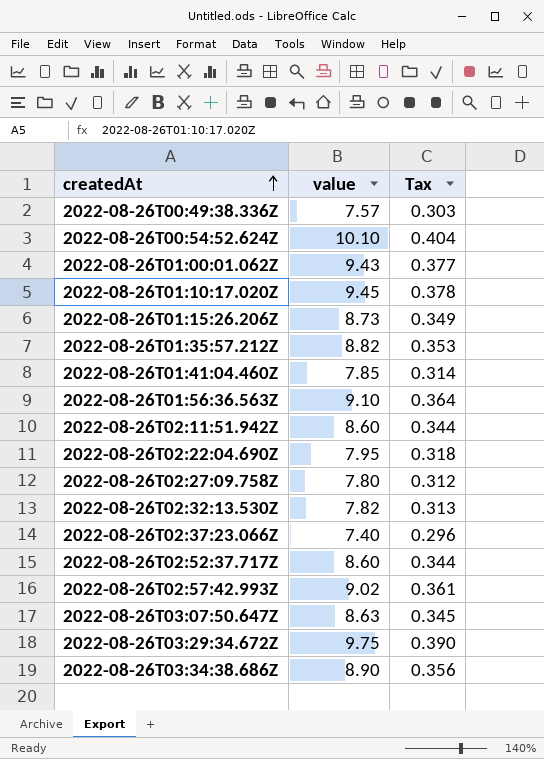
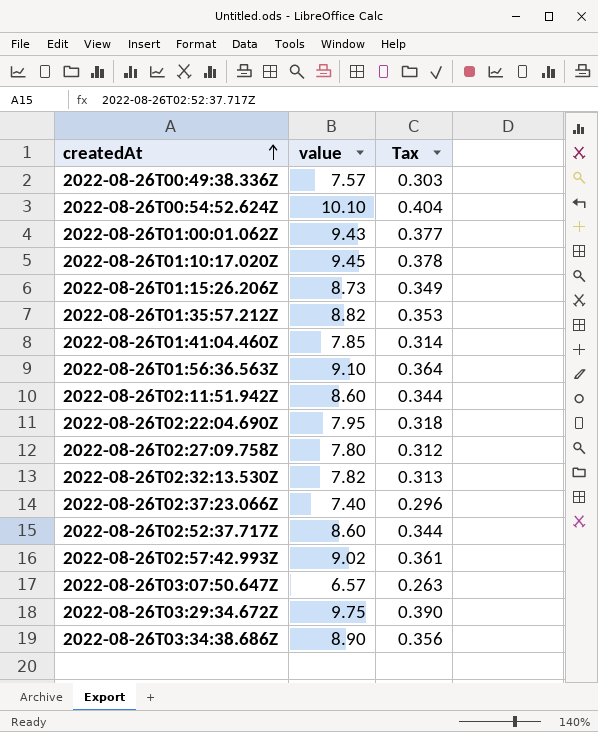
2022-08-26T03:07:50.647Z | value: 8.63 -> 6.57
2022-08-26T03:07:50.647Z | Tax: 0.345 -> 0.263

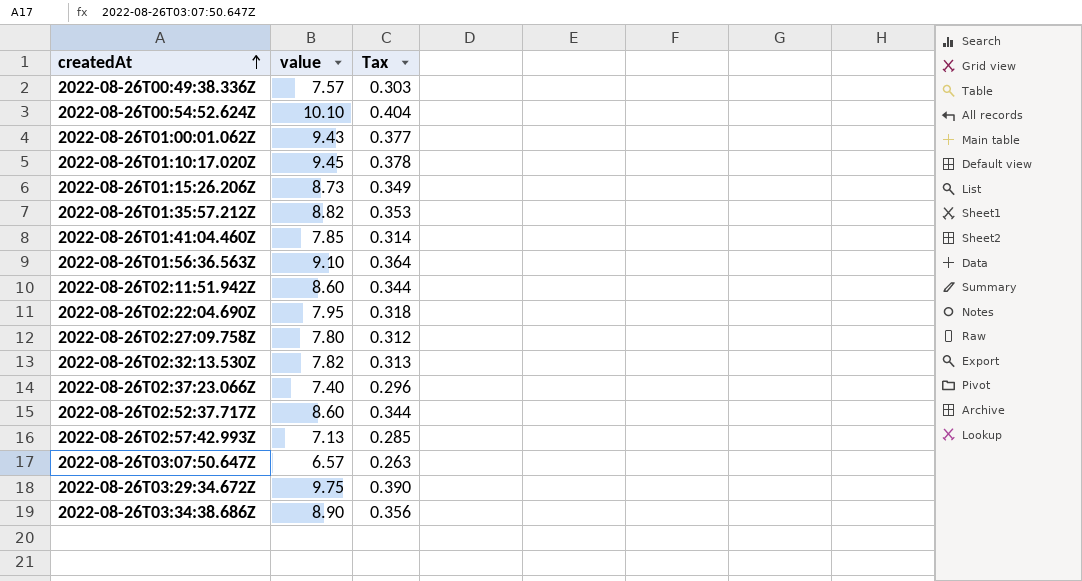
2022-08-26T02:57:42.993Z | value: 9.02 -> 7.13
2022-08-26T02:57:42.993Z | Tax: 0.361 -> 0.285

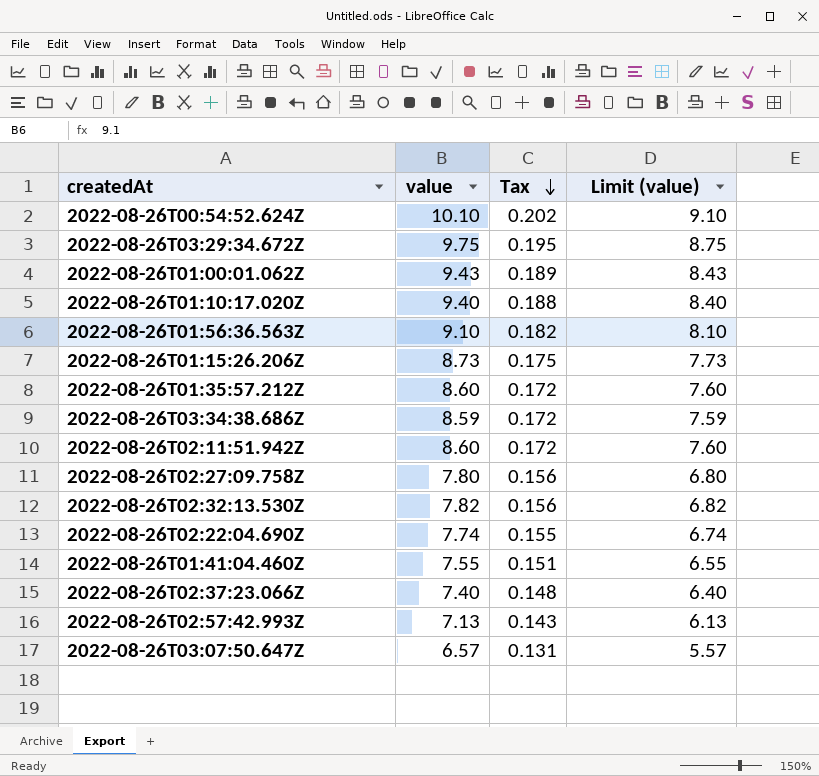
row order: createdAt ascending -> Tax descending
column Tax | formula: [value] * 0.04 -> [value] * 0.02
column Limit (value) | formula: none -> [value] - 1
row 2022-08-26T00:49:38.336Z: 7.57 | 0.303 -> none
row 2022-08-26T02:52:37.717Z: 8.60 | 0.344 -> none
2022-08-26T01:10:17.020Z | value: 9.45 -> 9.40
2022-08-26T01:35:57.212Z | value: 8.82 -> 8.60
2022-08-26T03:34:38.686Z | value: 8.90 -> 8.59
2022-08-26T02:22:04.690Z | value: 7.95 -> 7.74
2022-08-26T01:41:04.460Z | value: 7.85 -> 7.55

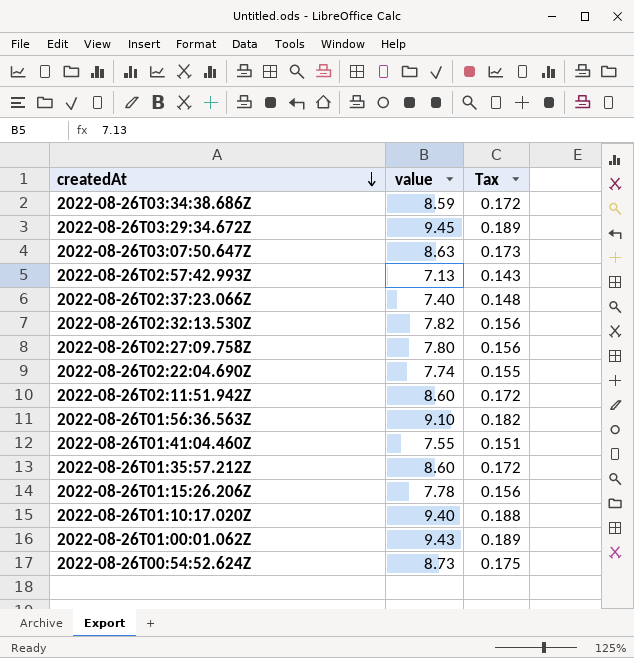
row order: Tax descending -> createdAt descending
column Limit (value) | formula: [value] - 1 -> none
2022-08-26T03:29:34.672Z | value: 9.75 -> 9.45
2022-08-26T03:29:34.672Z | Tax: 0.195 -> 0.189
2022-08-26T03:07:50.647Z | value: 6.57 -> 8.63
2022-08-26T03:07:50.647Z | Tax: 0.131 -> 0.173
2022-08-26T01:15:26.206Z | value: 8.73 -> 7.78
2022-08-26T01:15:26.206Z | Tax: 0.175 -> 0.156
2022-08-26T00:54:52.624Z | value: 10.10 -> 8.73
2022-08-26T00:54:52.624Z | Tax: 0.202 -> 0.175

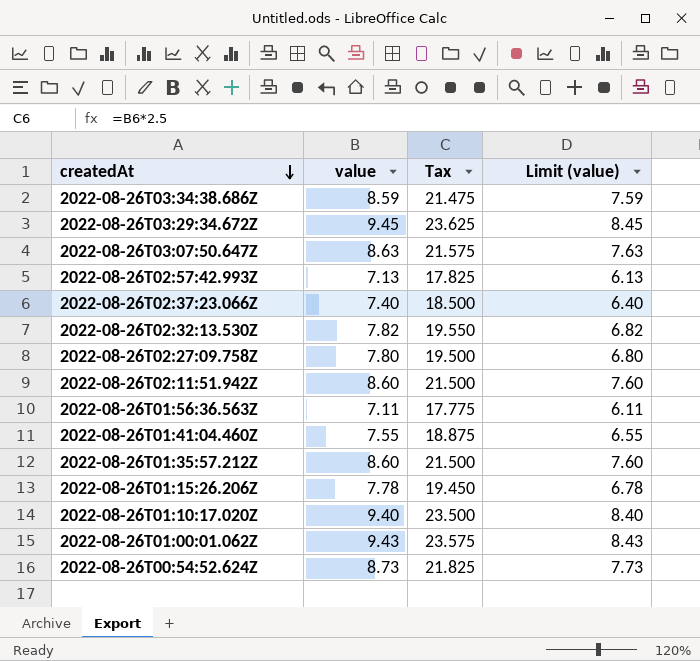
column Tax | formula: [value] * 0.02 -> [value] * 2.5
column Limit (value) | formula: none -> [value] - 1
row 2022-08-26T02:22:04.690Z: 7.74 | 0.155 -> none
2022-08-26T01:56:36.563Z | value: 9.10 -> 7.11

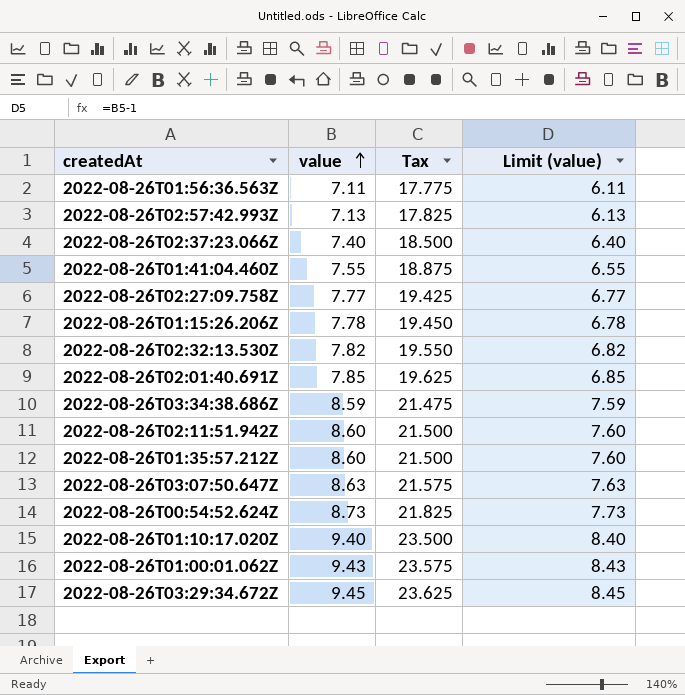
row order: createdAt descending -> value ascending
2022-08-26T02:27:09.758Z | value: 7.80 -> 7.77
2022-08-26T02:27:09.758Z | Tax: 19.500 -> 19.425
2022-08-26T02:27:09.758Z | Limit (value): 6.80 -> 6.77
row 2022-08-26T02:01:40.691Z: none -> 7.85 | 19.625 | 6.85

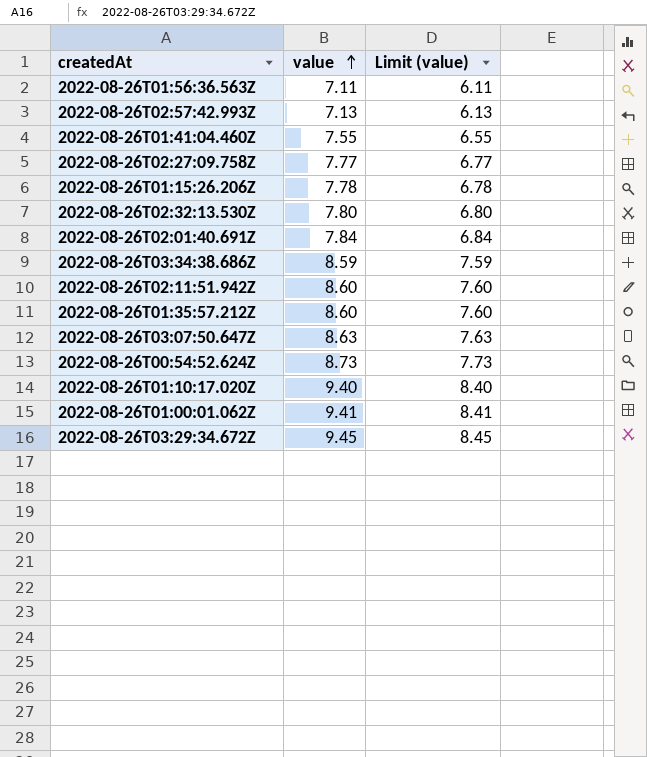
column Tax | formula: [value] * 2.5 -> none
row 2022-08-26T02:37:23.066Z: 7.40 | 18.500 | 6.40 -> none
2022-08-26T02:32:13.530Z | value: 7.82 -> 7.80
2022-08-26T02:32:13.530Z | Limit (value): 6.82 -> 6.80
2022-08-26T02:01:40.691Z | value: 7.85 -> 7.84
2022-08-26T02:01:40.691Z | Limit (value): 6.85 -> 6.84
2022-08-26T01:00:01.062Z | value: 9.43 -> 9.41
2022-08-26T01:00:01.062Z | Limit (value): 8.43 -> 8.41

